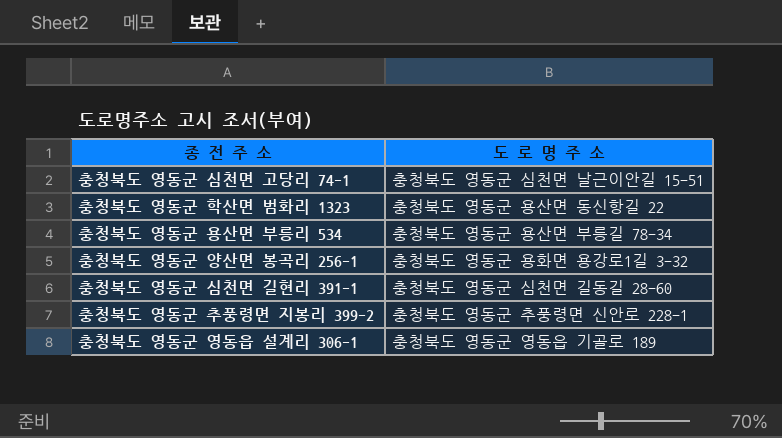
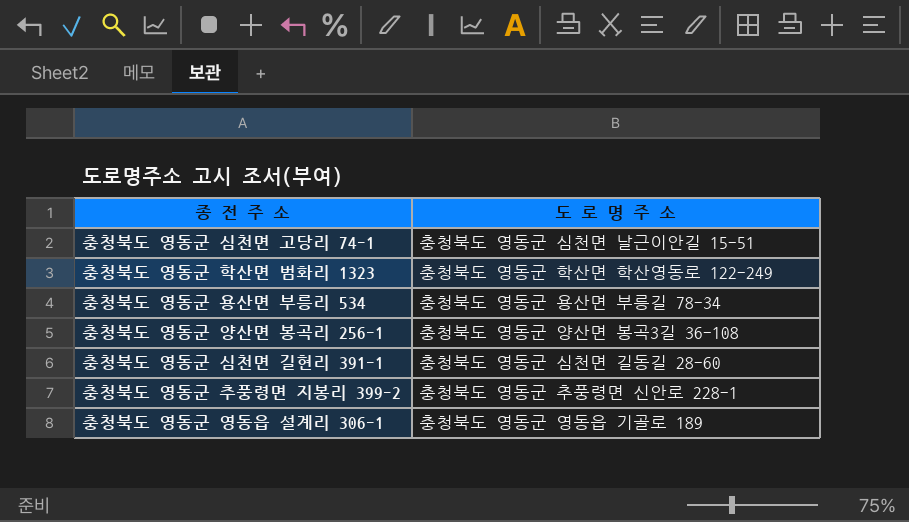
충청북도 영동군 학산면 범화리 1323 | 도 로 명 주 소: 충청북도 영동군 용산면 동신항길 22 -> 충청북도 영동군 학산면 학산영동로 122-249
충청북도 영동군 양산면 봉곡리 256-1 | 도 로 명 주 소: 충청북도 영동군 용화면 용강로1길 3-32 -> 충청북도 영동군 양산면 봉곡3길 36-108

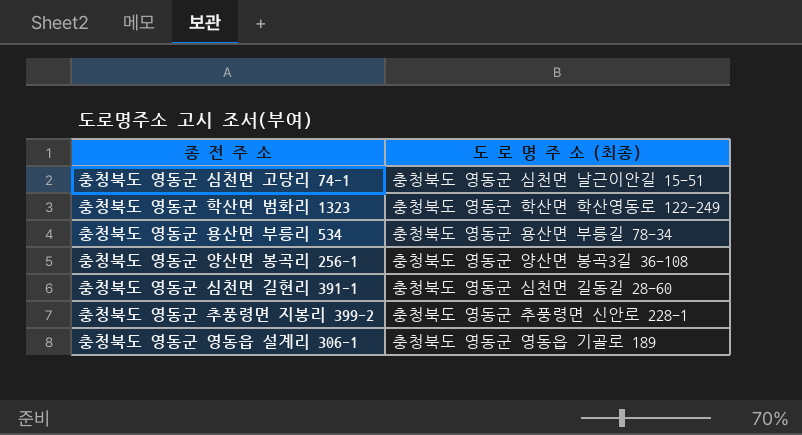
column name: 도 로 명 주 소 -> 도 로 명 주 소 (최종)

